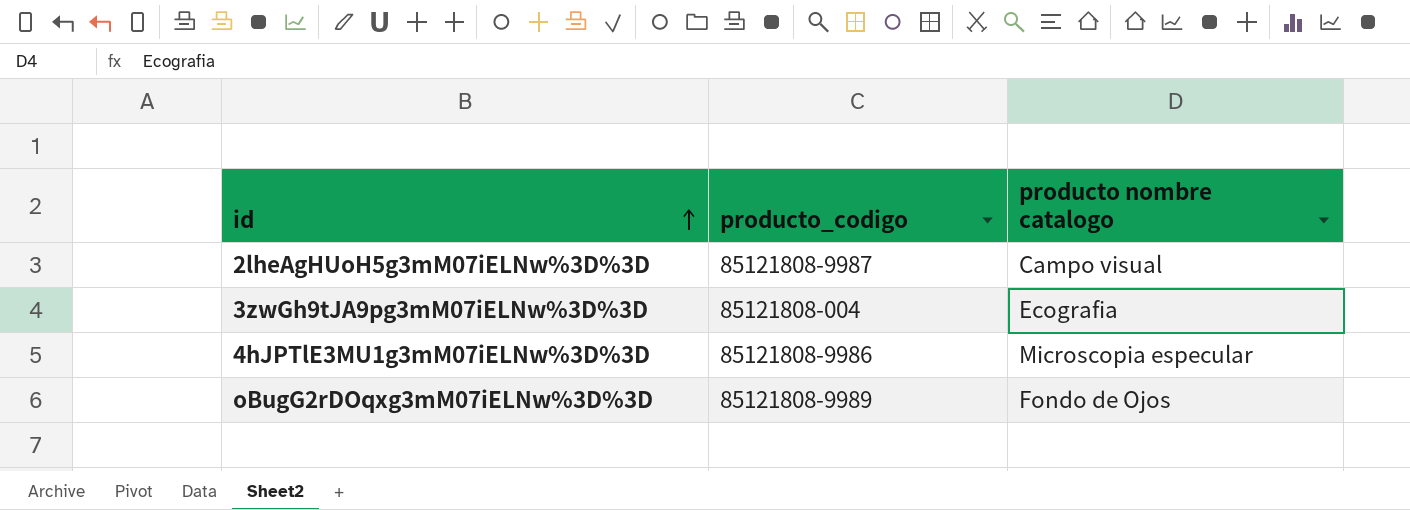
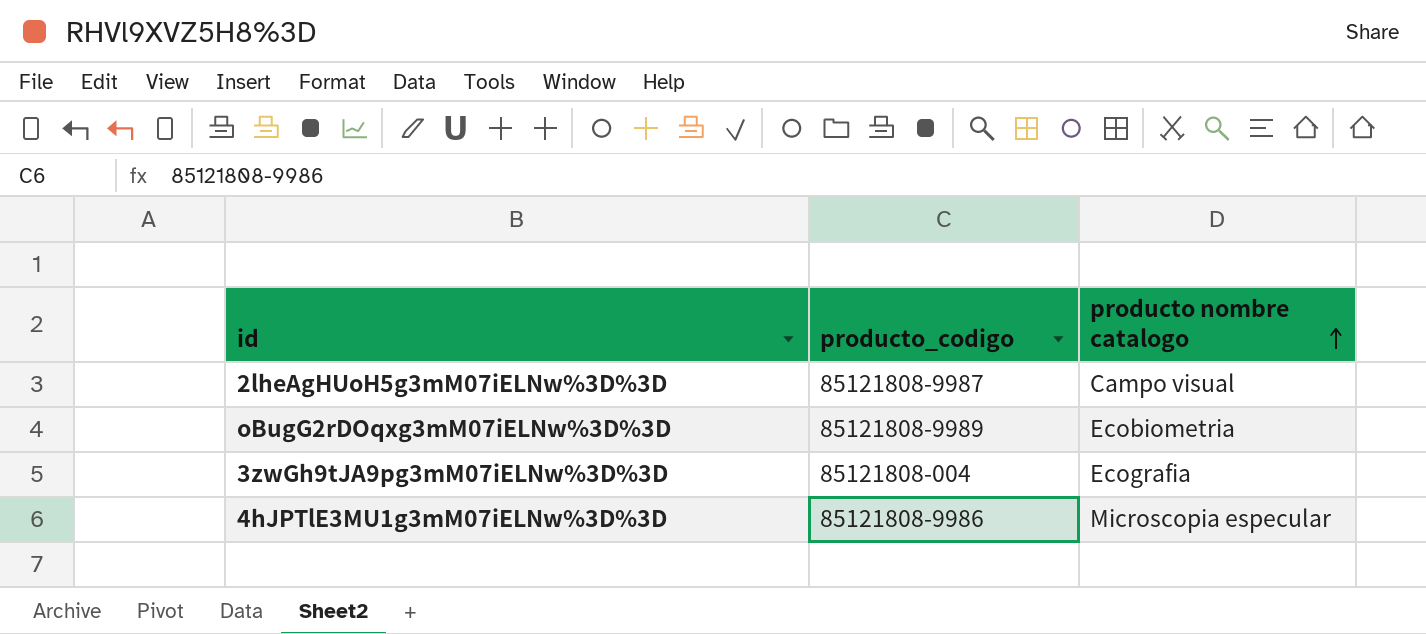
row order: id ascending -> producto nombre catalogo ascending
oBugG2rDOqxg3mM07iELNw%3D%3D | producto nombre catalogo: Fondo de Ojos -> Ecobiometria

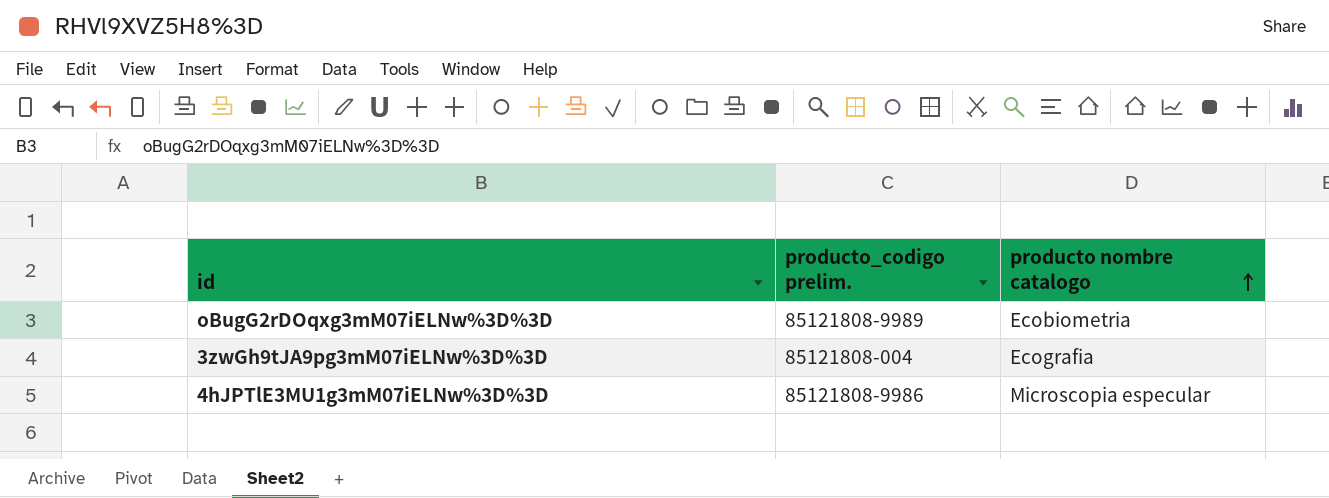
column name: producto_codigo -> producto_codigo prelim.
row 2lheAgHUoH5g3mM07iELNw%3D%3D: 85121808-9987 | Campo visual -> none

